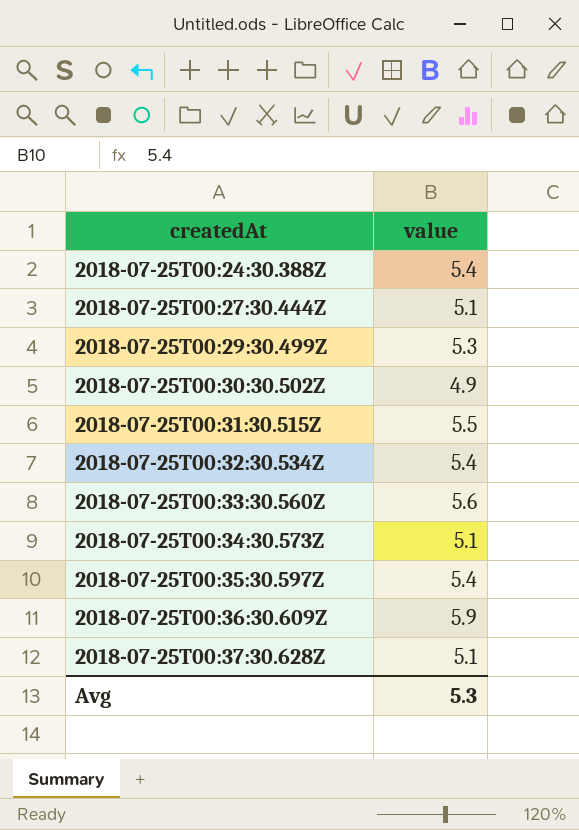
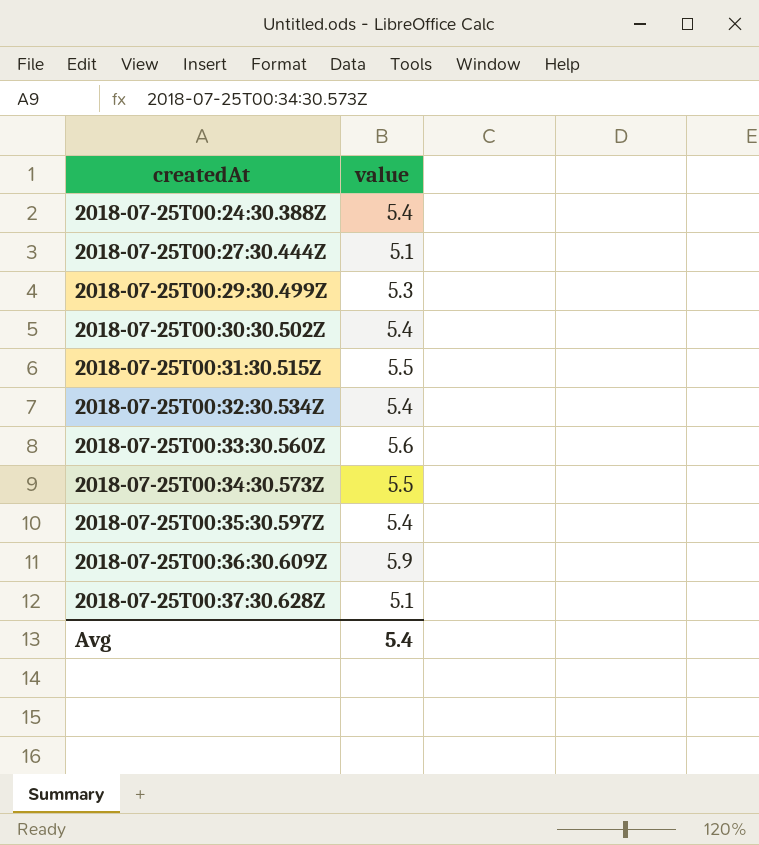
2018-07-25T00:30:30.502Z | value: 4.9 -> 5.4
2018-07-25T00:34:30.573Z | value: 5.1 -> 5.5
Avg | value: 5.3 -> 5.4

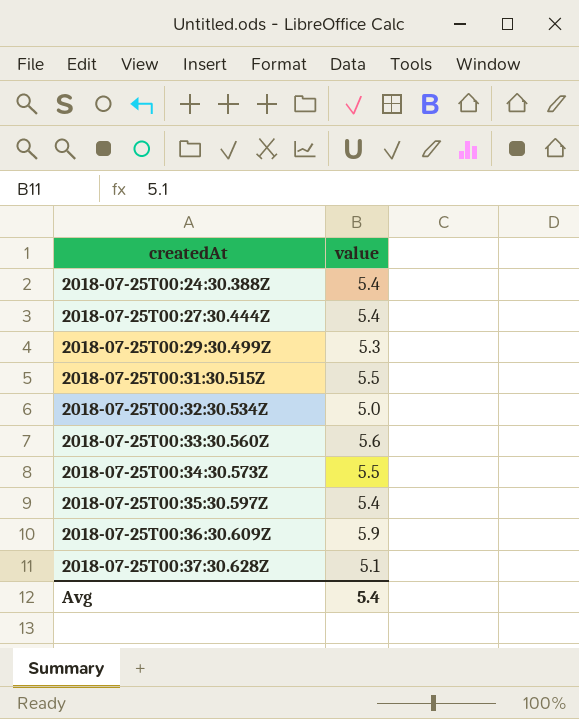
row 2018-07-25T00:30:30.502Z: 5.4 -> none
2018-07-25T00:27:30.444Z | value: 5.1 -> 5.4
2018-07-25T00:32:30.534Z | value: 5.4 -> 5.0

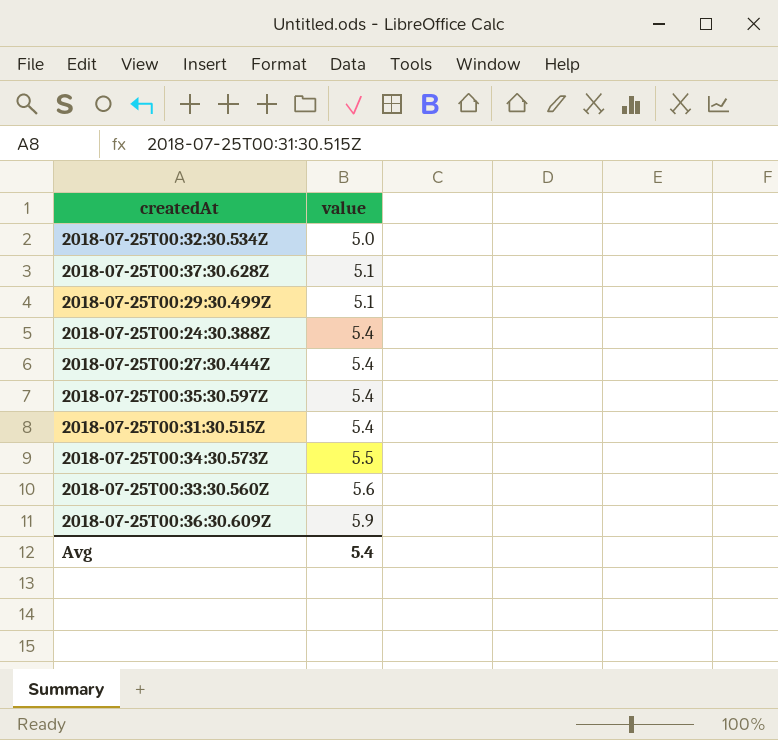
row order: createdAt ascending -> value ascending
2018-07-25T00:29:30.499Z | value: 5.3 -> 5.1
2018-07-25T00:31:30.515Z | value: 5.5 -> 5.4

